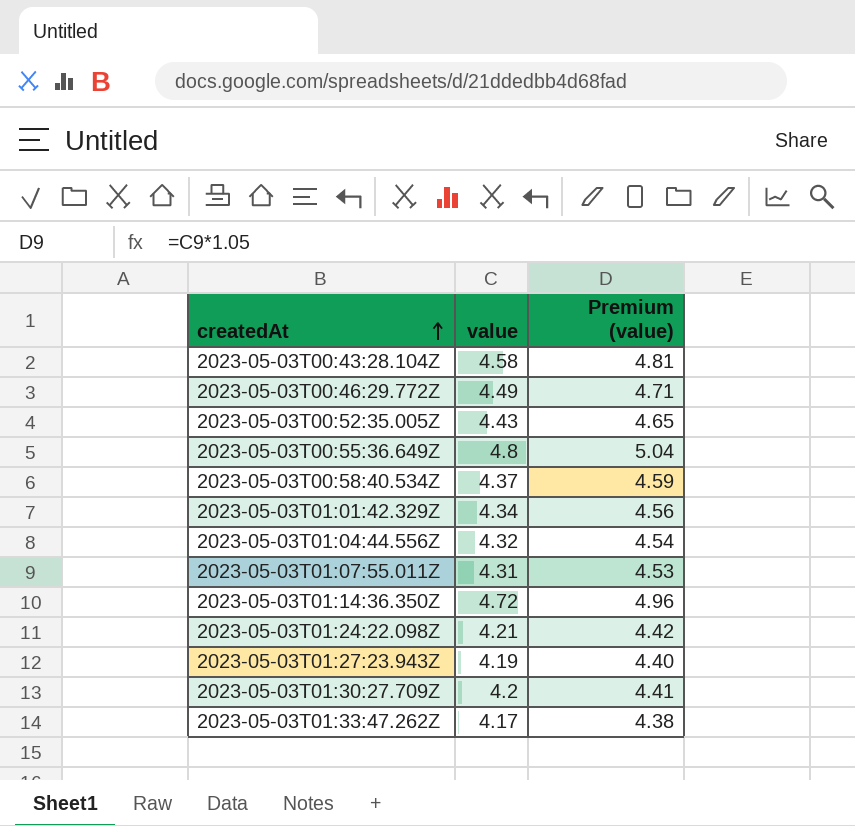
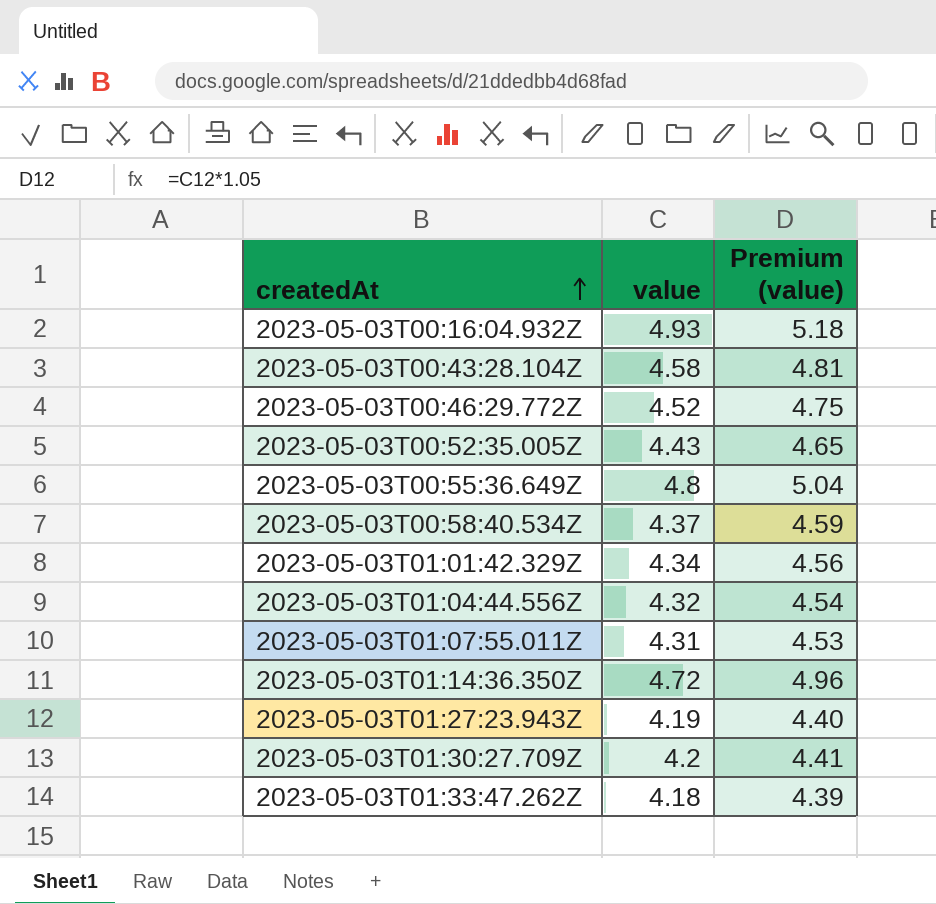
row 2023-05-03T01:24:22.098Z: 4.21 | 4.42 -> none
row 2023-05-03T00:16:04.932Z: none -> 4.93 | 5.18
2023-05-03T00:46:29.772Z | value: 4.49 -> 4.52
2023-05-03T00:46:29.772Z | Premium (value): 4.71 -> 4.75
2023-05-03T01:33:47.262Z | value: 4.17 -> 4.18
2023-05-03T01:33:47.262Z | Premium (value): 4.38 -> 4.39

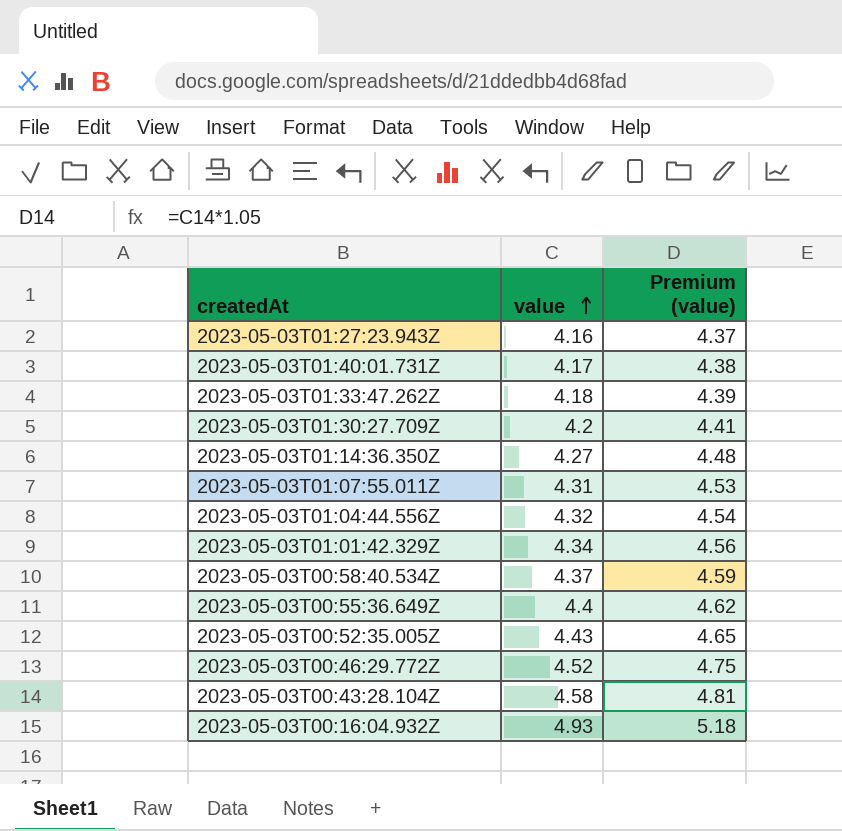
row order: createdAt ascending -> value ascending
2023-05-03T01:27:23.943Z | value: 4.19 -> 4.16
2023-05-03T01:27:23.943Z | Premium (value): 4.40 -> 4.37
row 2023-05-03T01:40:01.731Z: none -> 4.17 | 4.38
2023-05-03T01:14:36.350Z | value: 4.72 -> 4.27
2023-05-03T01:14:36.350Z | Premium (value): 4.96 -> 4.48
2023-05-03T00:55:36.649Z | value: 4.8 -> 4.4
2023-05-03T00:55:36.649Z | Premium (value): 5.04 -> 4.62

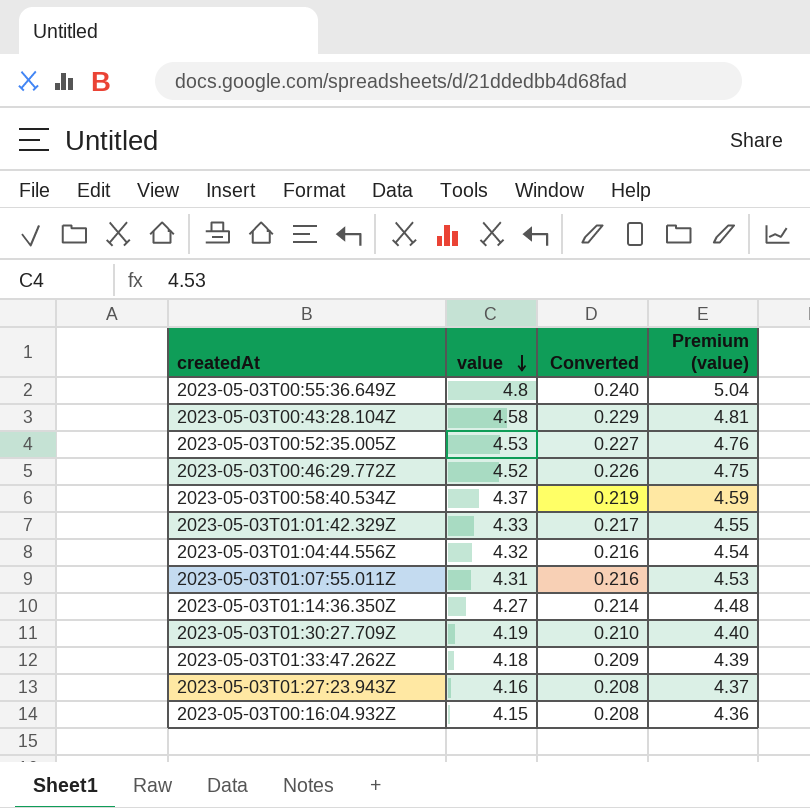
row order: value ascending -> value descending
column Converted | formula: none -> [value] * 0.05
row 2023-05-03T01:40:01.731Z: 4.17 | 4.38 -> none
2023-05-03T00:55:36.649Z | value: 4.4 -> 4.8
2023-05-03T00:55:36.649Z | Premium (value): 4.62 -> 5.04
2023-05-03T00:52:35.005Z | value: 4.43 -> 4.53
2023-05-03T00:52:35.005Z | Premium (value): 4.65 -> 4.76
2023-05-03T01:01:42.329Z | value: 4.34 -> 4.33
2023-05-03T01:01:42.329Z | Premium (value): 4.56 -> 4.55
2023-05-03T01:30:27.709Z | value: 4.2 -> 4.19
2023-05-03T01:30:27.709Z | Premium (value): 4.41 -> 4.40
2023-05-03T00:16:04.932Z | value: 4.93 -> 4.15
2023-05-03T00:16:04.932Z | Premium (value): 5.18 -> 4.36

